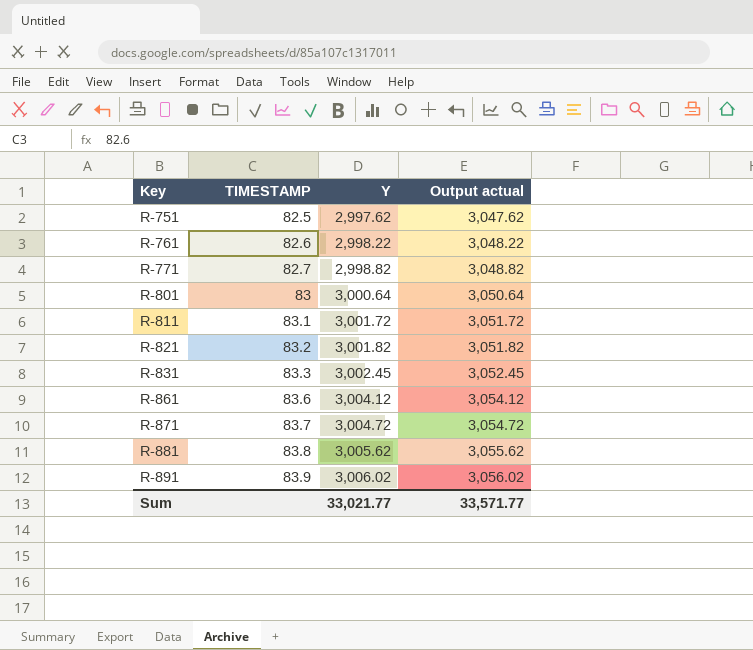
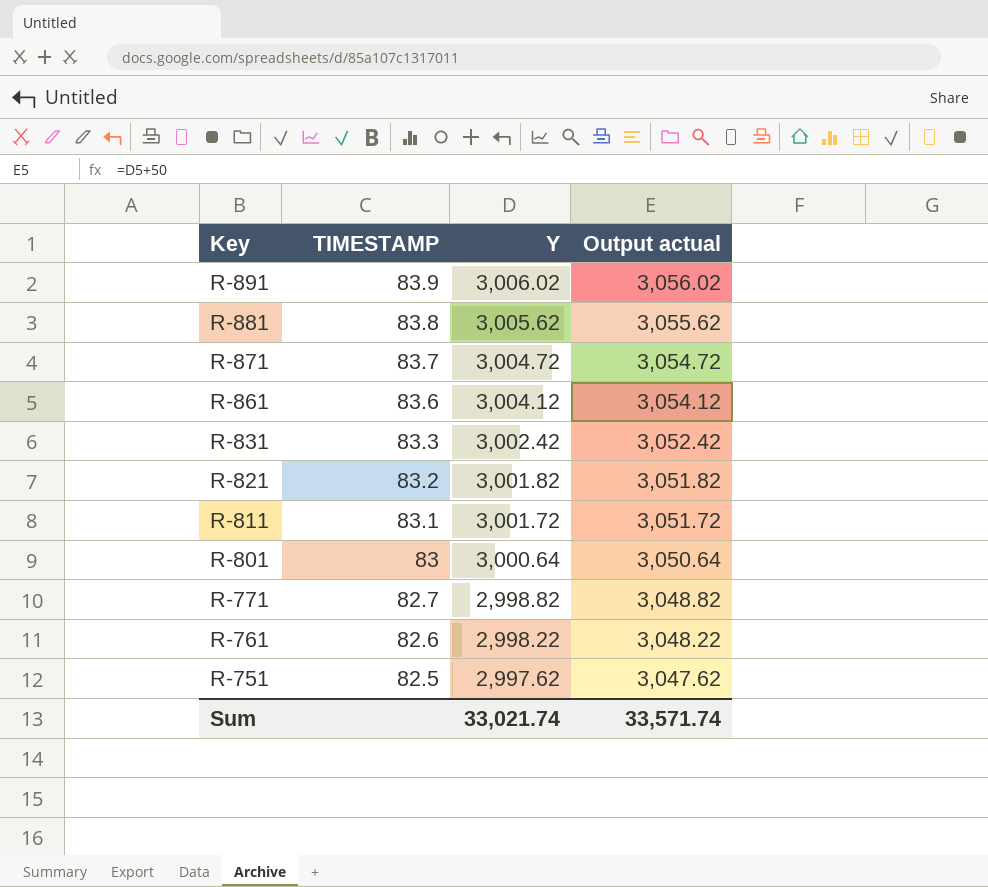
row order: Key ascending -> Key descending
R-831 | Y: 3,002.45 -> 3,002.42
R-831 | Output actual: 3,052.45 -> 3,052.42
Sum | Y: 33,021.77 -> 33,021.74
Sum | Output actual: 33,571.77 -> 33,571.74

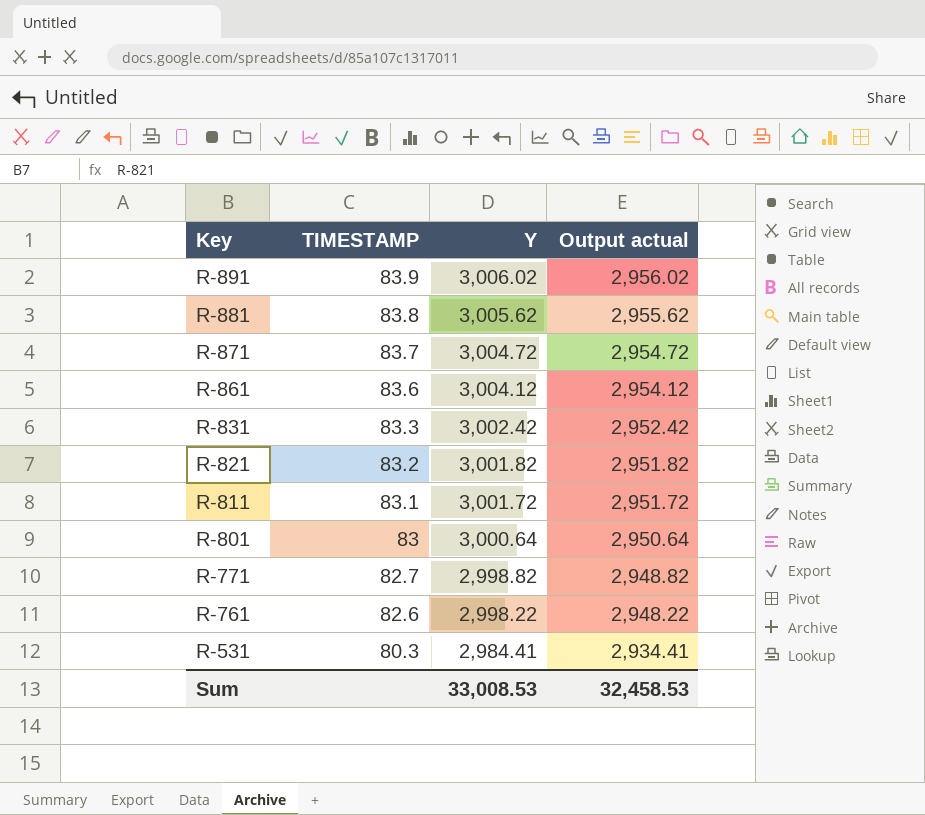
column Output actual | formula: [Y] + 50 -> [Y] - 50
row R-751: 82.5 | 2,997.62 | 3,047.62 -> none
row R-531: none -> 80.3 | 2,984.41 | 2,934.41
Sum | Y: 33,021.74 -> 33,008.53
Sum | Output actual: 33,571.74 -> 32,458.53

